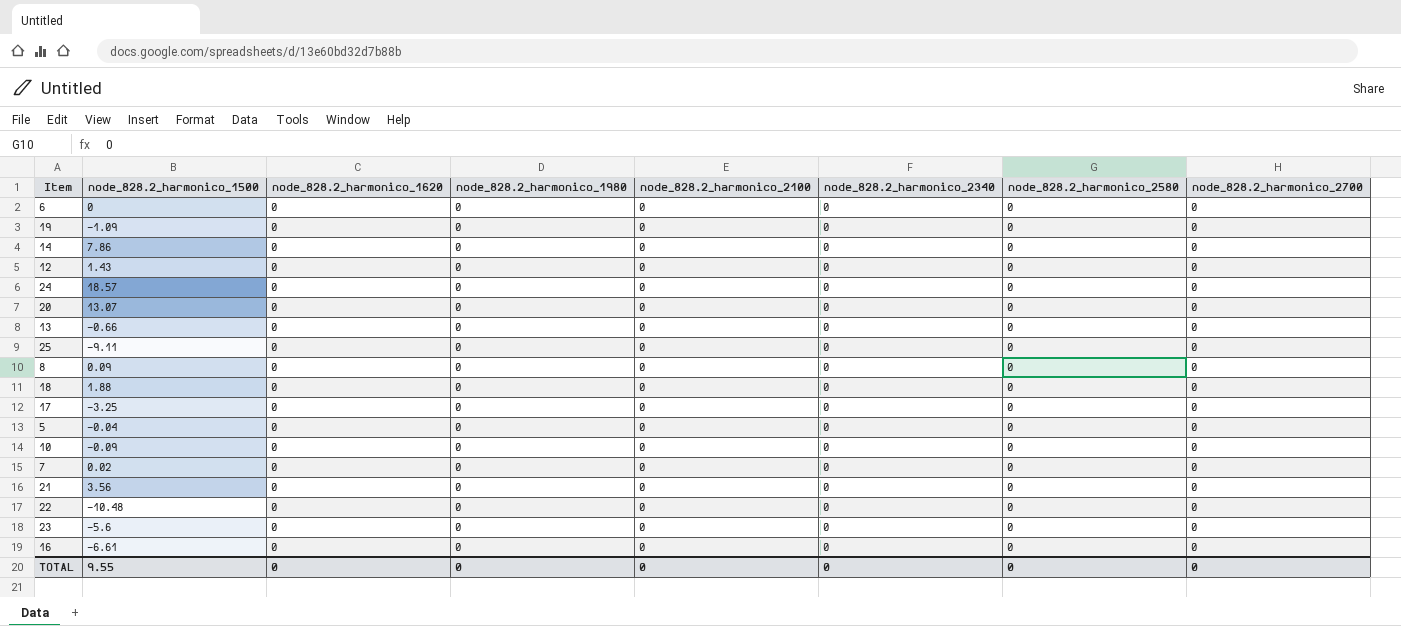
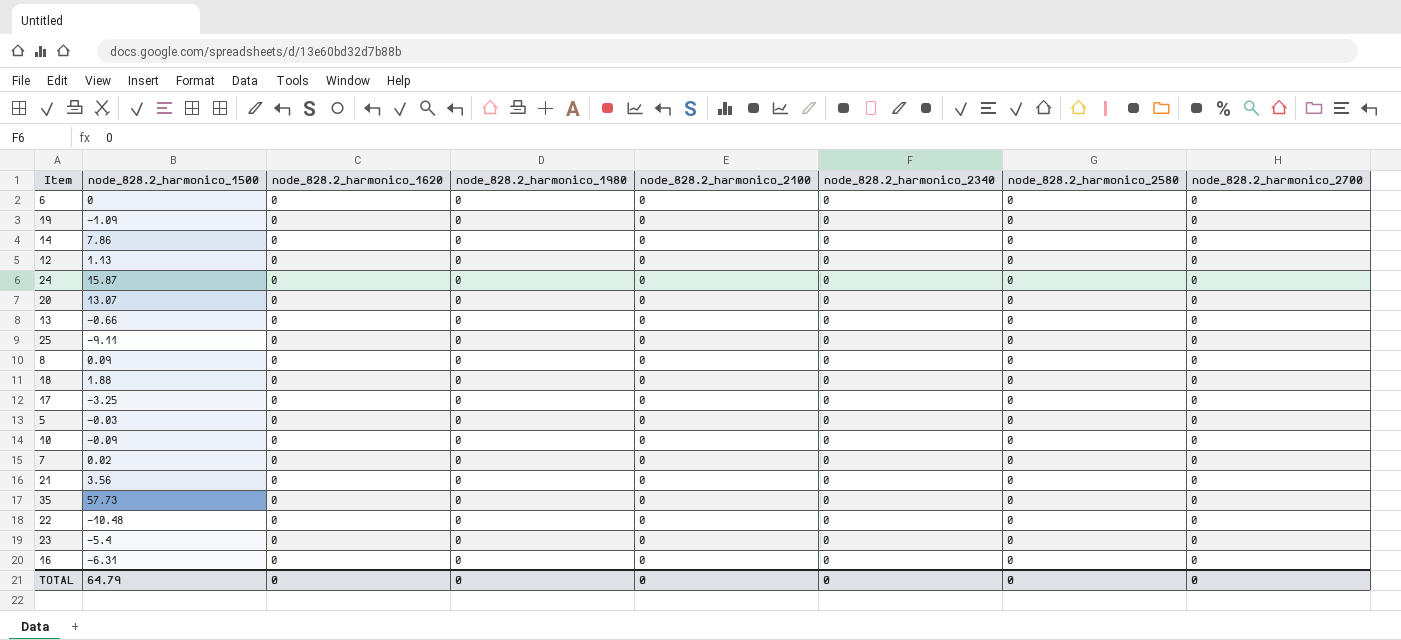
12 | node_828.2_harmonico_1500: 1.43 -> 1.13
24 | node_828.2_harmonico_1500: 18.57 -> 15.87
5 | node_828.2_harmonico_1500: -0.04 -> -0.03
row 35: none -> 57.73 | 0 | 0 | 0 | 0 | 0 | 0
23 | node_828.2_harmonico_1500: -5.6 -> -5.4
16 | node_828.2_harmonico_1500: -6.61 -> -6.31
TOTAL | node_828.2_harmonico_1500: 9.55 -> 64.79

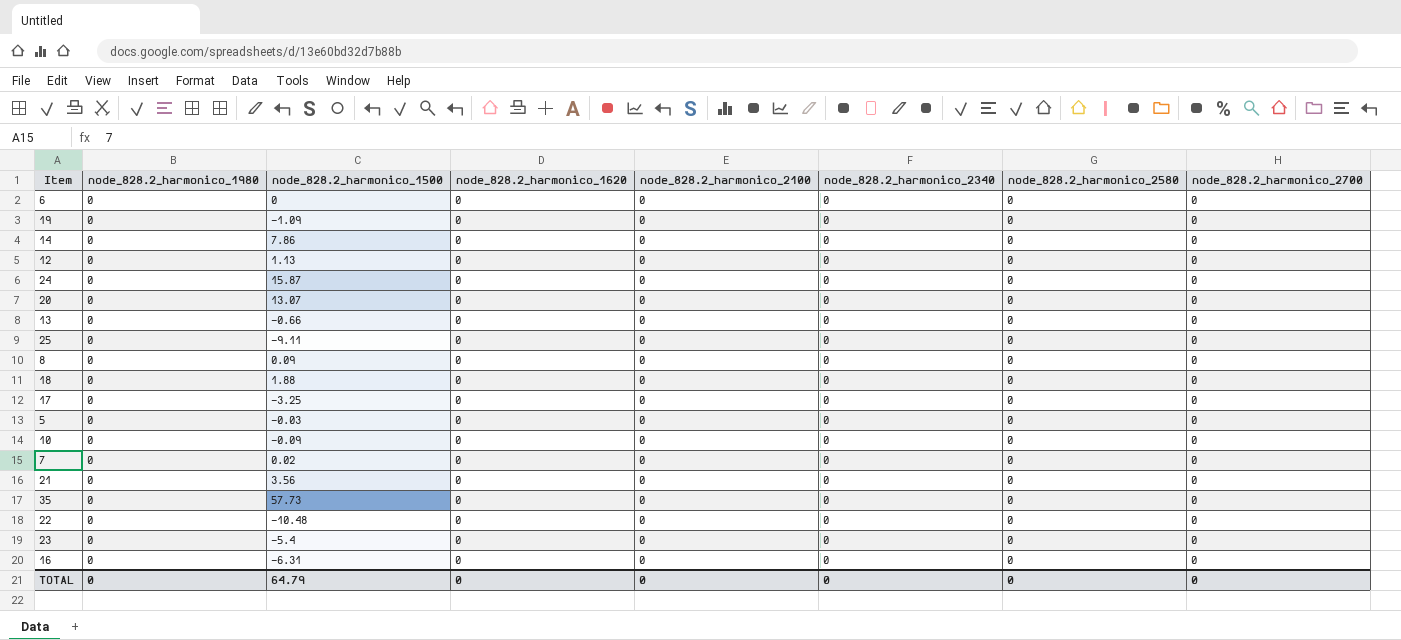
column node_828.2_harmonico_1980 | position: 4 -> 2

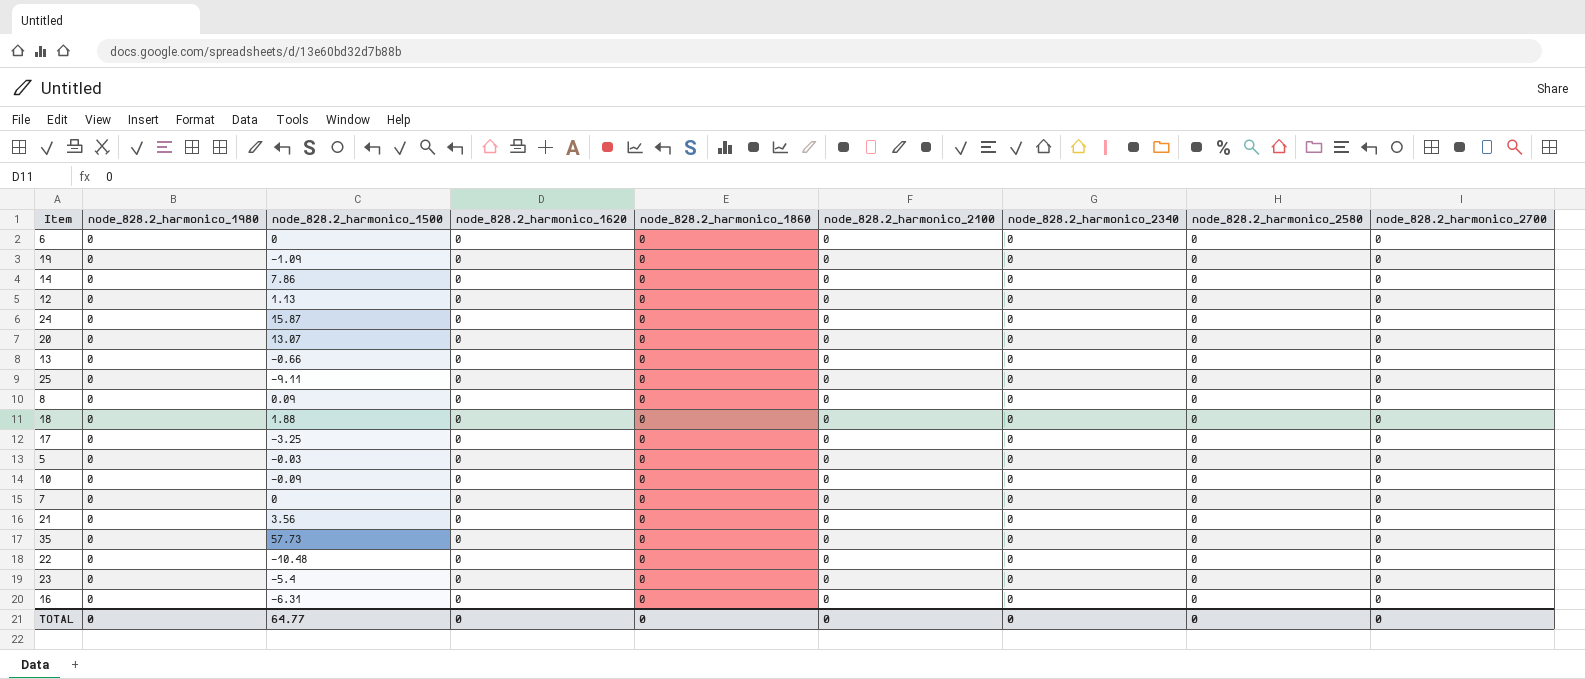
column node_828.2_harmonico_1860 | position: none -> 5
7 | node_828.2_harmonico_1500: 0.02 -> 0
TOTAL | node_828.2_harmonico_1500: 64.79 -> 64.77

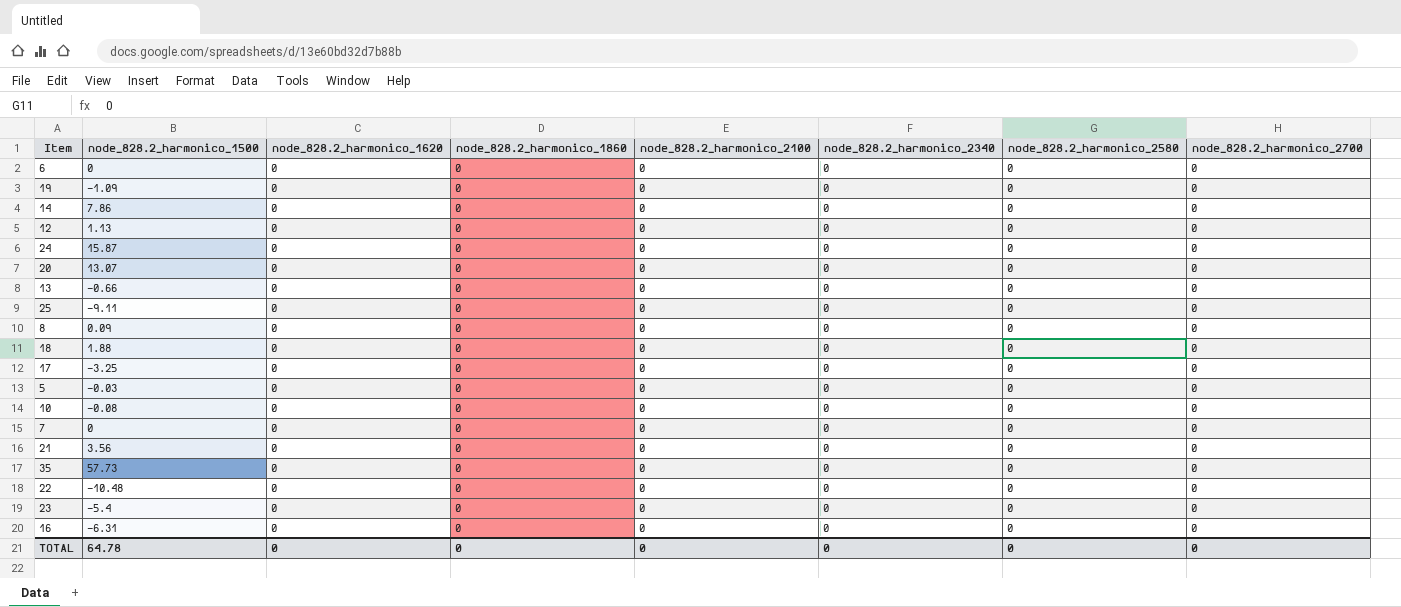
column node_828.2_harmonico_1980 | position: 2 -> none
10 | node_828.2_harmonico_1500: -0.09 -> -0.08
TOTAL | node_828.2_harmonico_1500: 64.77 -> 64.78

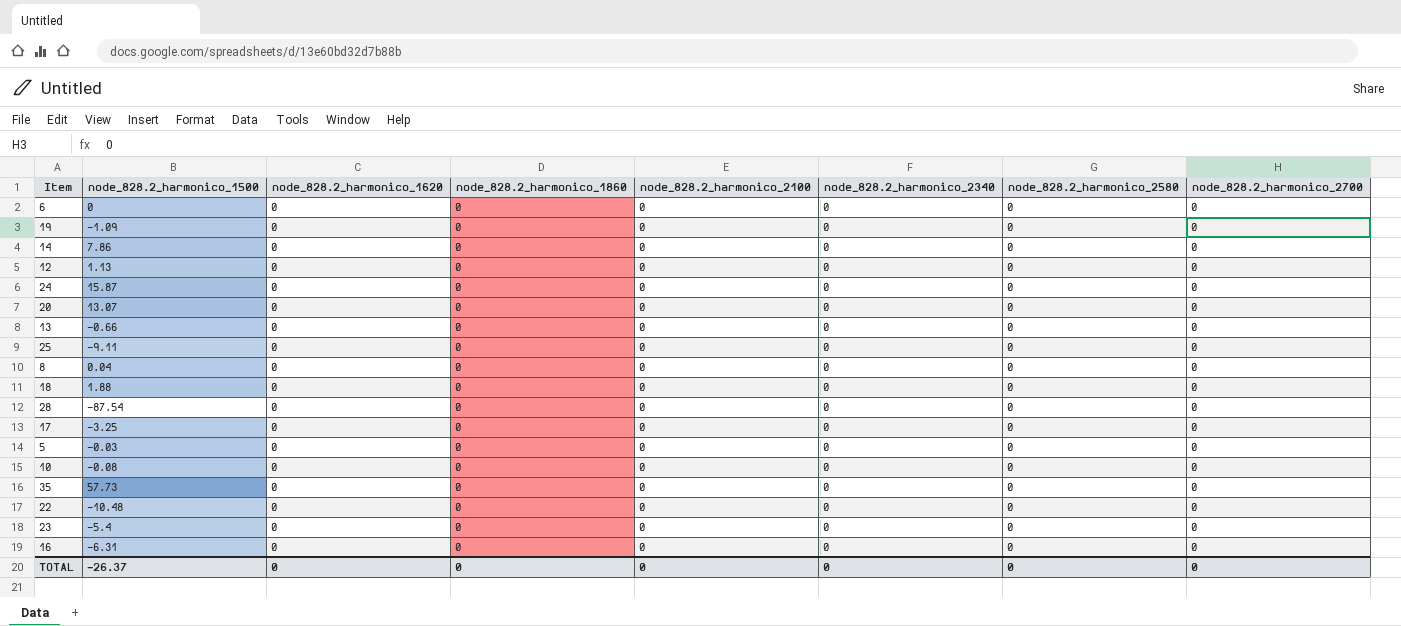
row 7: 0 | 0 | 0 | 0 | 0 | 0 | 0 -> none
row 21: 3.56 | 0 | 0 | 0 | 0 | 0 | 0 -> none
8 | node_828.2_harmonico_1500: 0.09 -> 0.04
row 28: none -> -87.54 | 0 | 0 | 0 | 0 | 0 | 0
TOTAL | node_828.2_harmonico_1500: 64.78 -> -26.37

